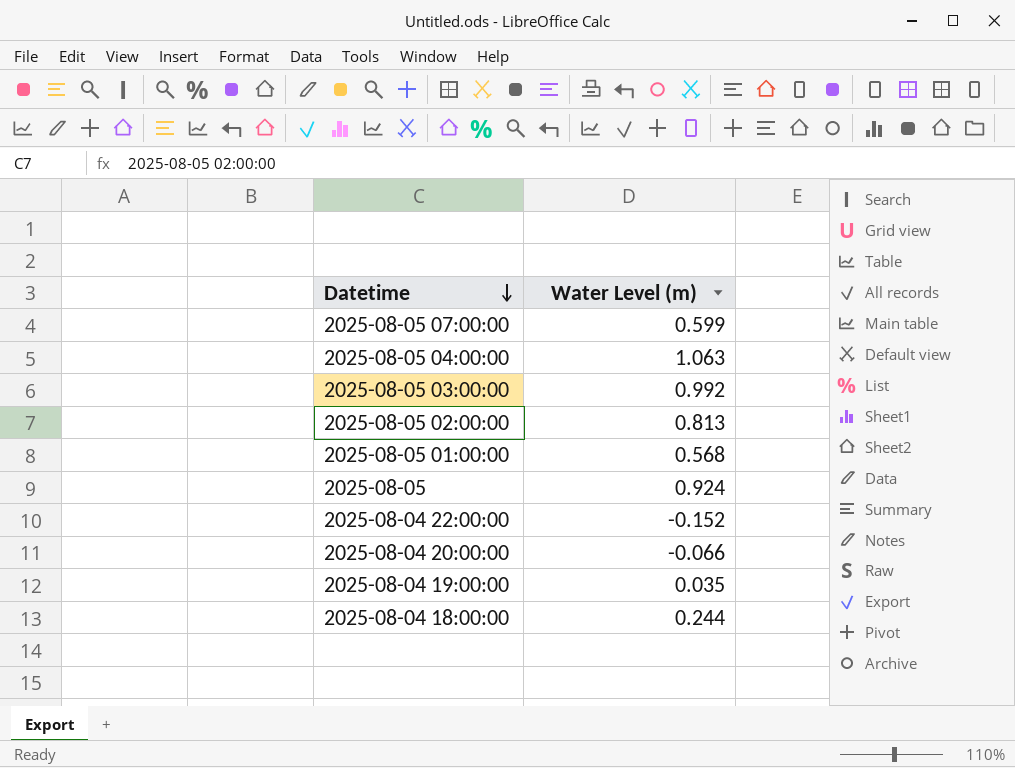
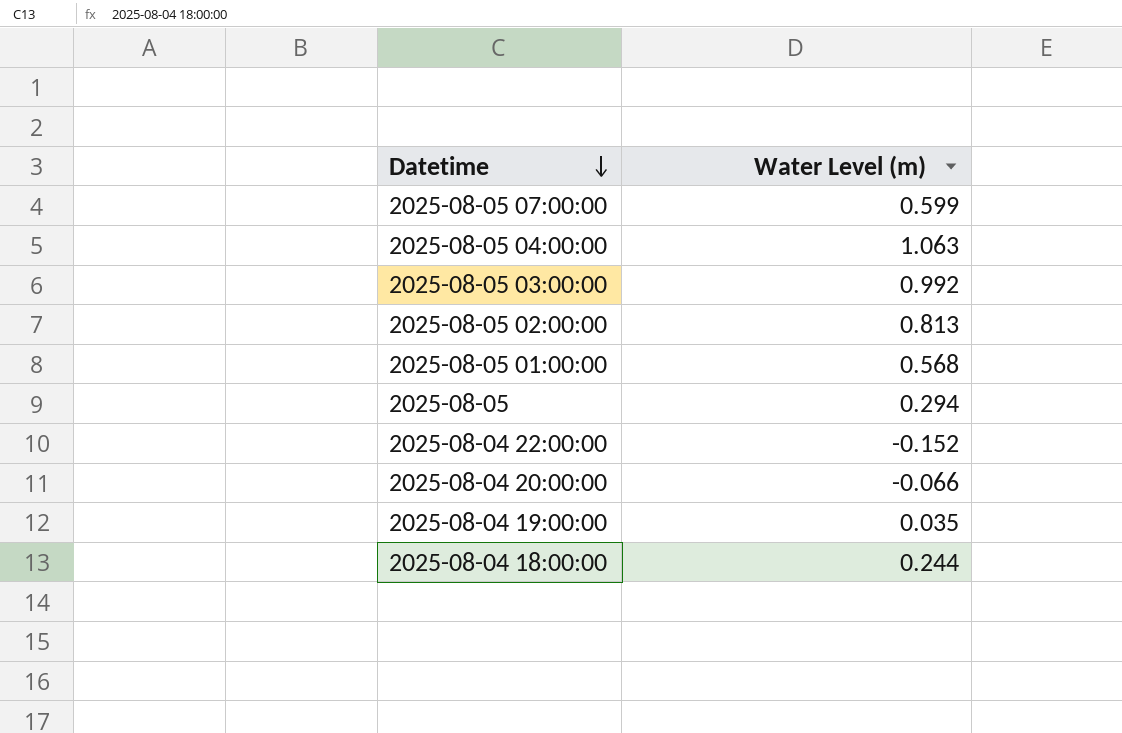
2025-08-05 | Water Level (m): 0.924 -> 0.294

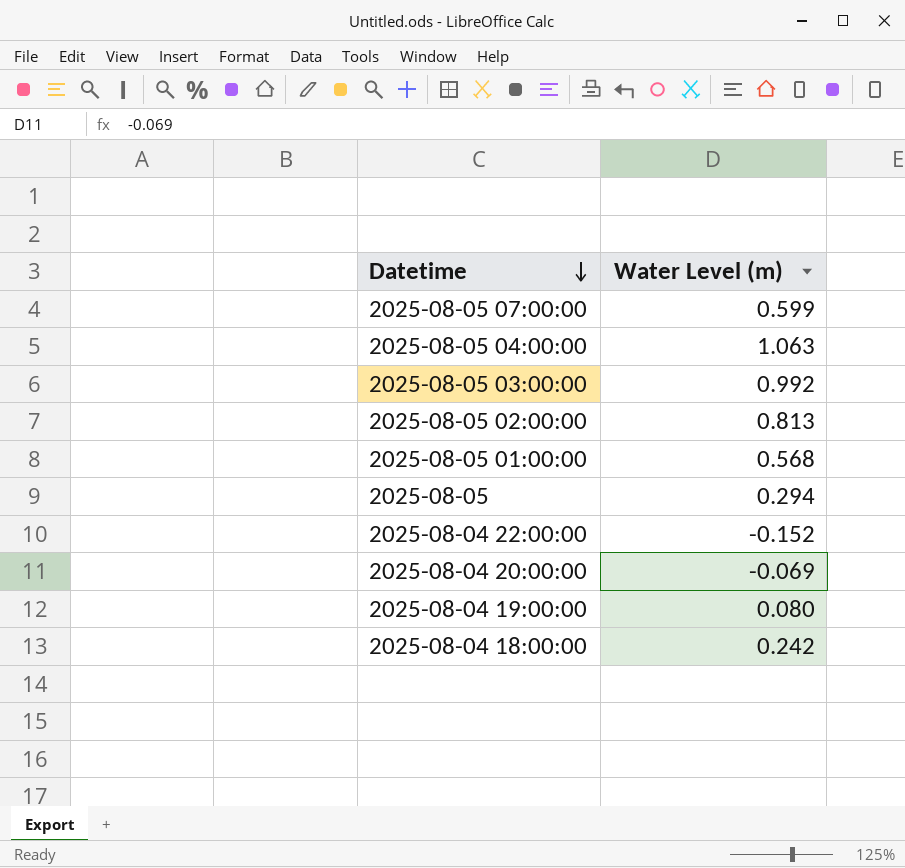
2025-08-04 20:00:00 | Water Level (m): -0.066 -> -0.069
2025-08-04 19:00:00 | Water Level (m): 0.035 -> 0.080
2025-08-04 18:00:00 | Water Level (m): 0.244 -> 0.242

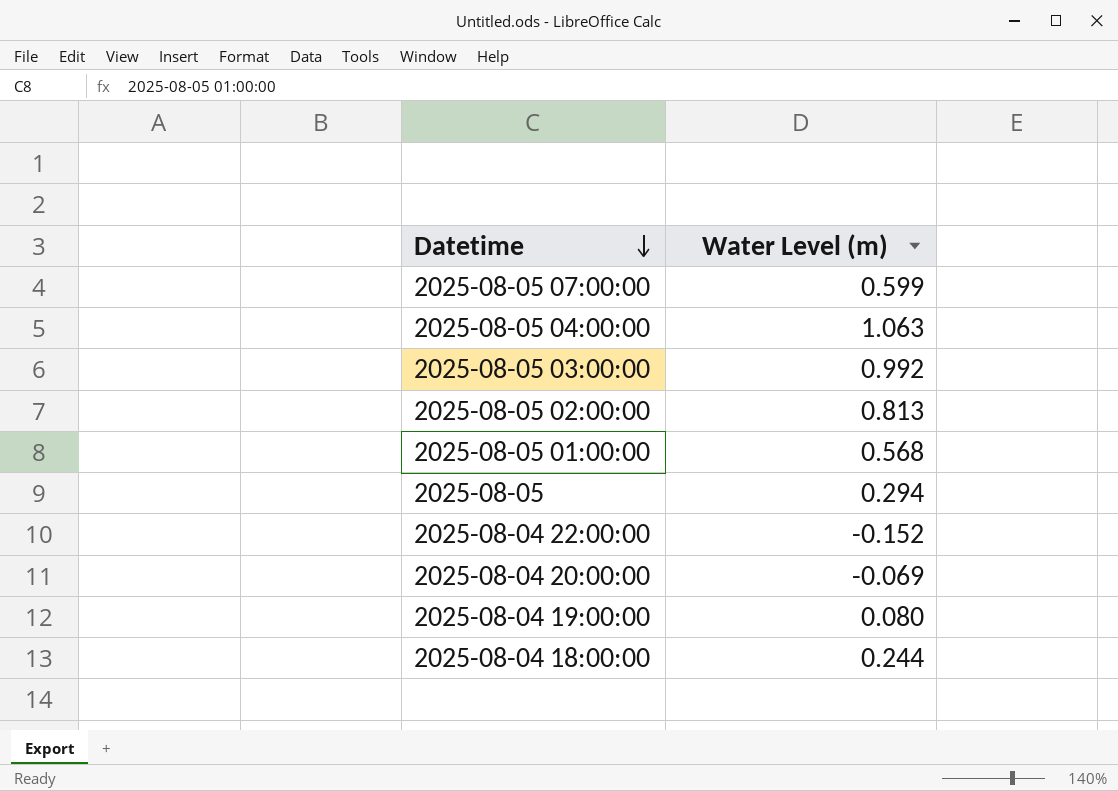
2025-08-04 18:00:00 | Water Level (m): 0.242 -> 0.244

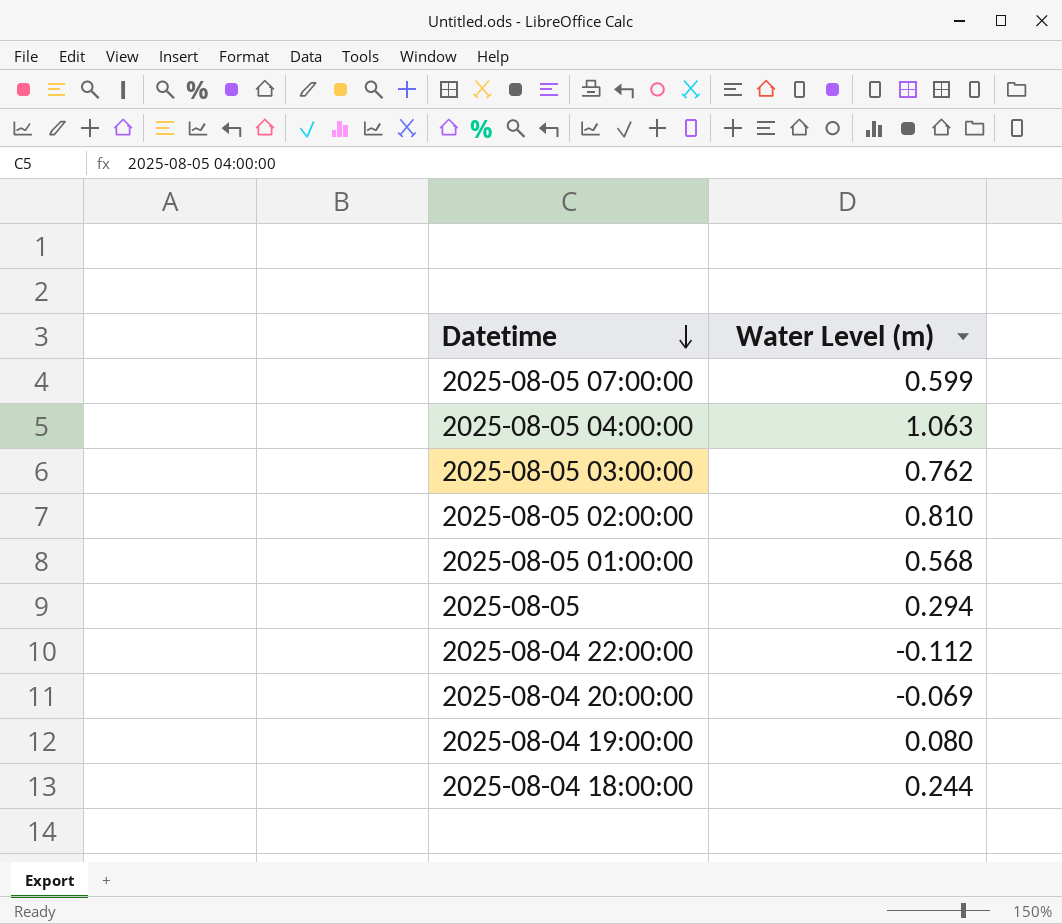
2025-08-05 03:00:00 | Water Level (m): 0.992 -> 0.762
2025-08-05 02:00:00 | Water Level (m): 0.813 -> 0.810
2025-08-04 22:00:00 | Water Level (m): -0.152 -> -0.112

